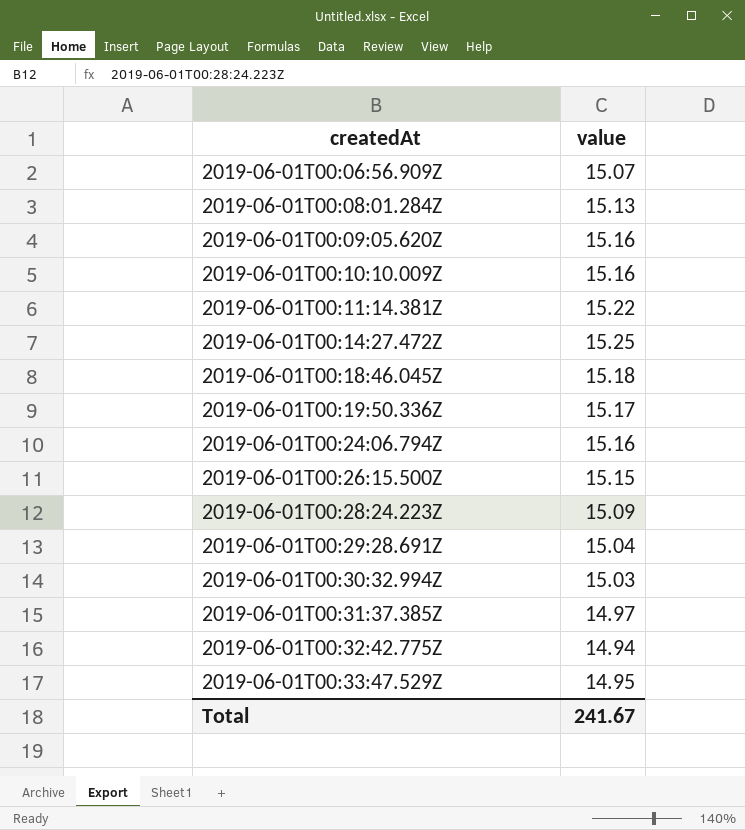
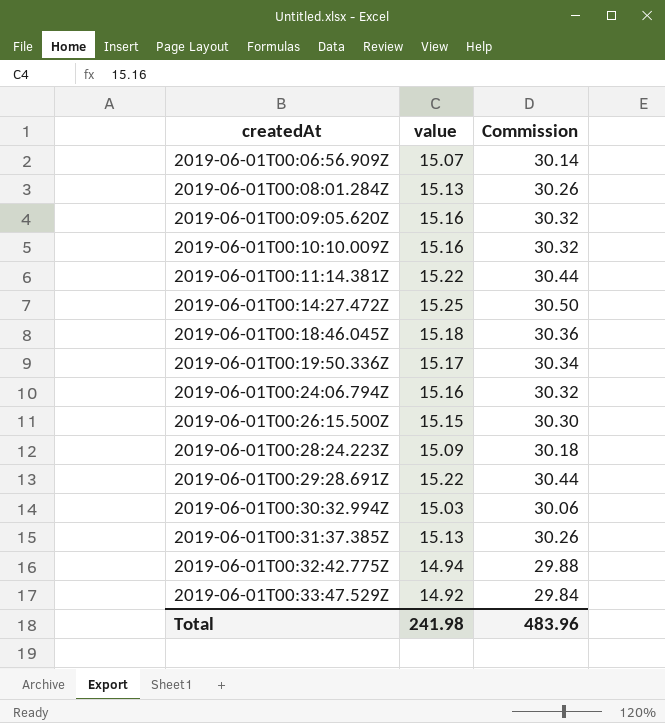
column Commission | formula: none -> [value] * 2
2019-06-01T00:29:28.691Z | value: 15.04 -> 15.22
2019-06-01T00:31:37.385Z | value: 14.97 -> 15.13
2019-06-01T00:33:47.529Z | value: 14.95 -> 14.92
Total | value: 241.67 -> 241.98

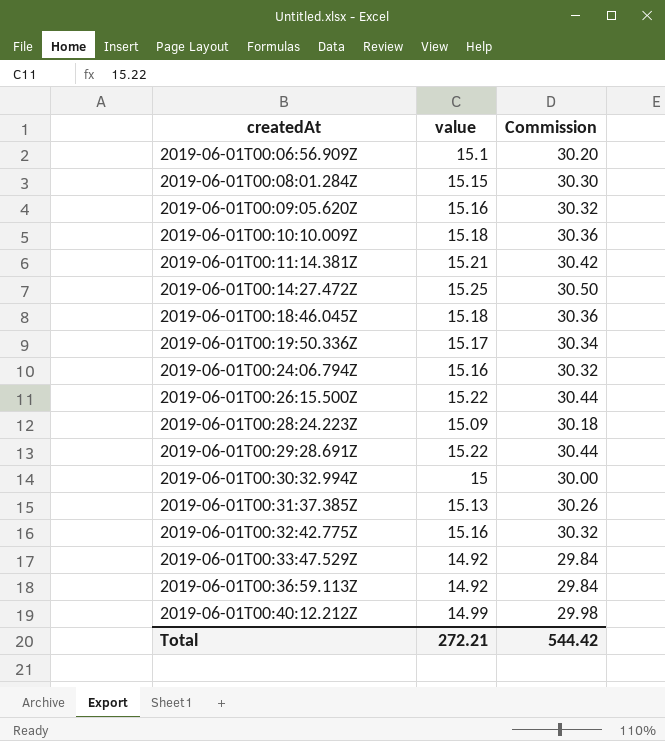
2019-06-01T00:06:56.909Z | value: 15.07 -> 15.1
2019-06-01T00:06:56.909Z | Commission: 30.14 -> 30.20
2019-06-01T00:08:01.284Z | value: 15.13 -> 15.15
2019-06-01T00:08:01.284Z | Commission: 30.26 -> 30.30
2019-06-01T00:10:10.009Z | value: 15.16 -> 15.18
2019-06-01T00:10:10.009Z | Commission: 30.32 -> 30.36
2019-06-01T00:11:14.381Z | value: 15.22 -> 15.21
2019-06-01T00:11:14.381Z | Commission: 30.44 -> 30.42
2019-06-01T00:26:15.500Z | value: 15.15 -> 15.22
2019-06-01T00:26:15.500Z | Commission: 30.30 -> 30.44
2019-06-01T00:30:32.994Z | value: 15.03 -> 15
2019-06-01T00:30:32.994Z | Commission: 30.06 -> 30.00
2019-06-01T00:32:42.775Z | value: 14.94 -> 15.16
2019-06-01T00:32:42.775Z | Commission: 29.88 -> 30.32
row 2019-06-01T00:36:59.113Z: none -> 14.92 | 29.84
row 2019-06-01T00:40:12.212Z: none -> 14.99 | 29.98
Total | value: 241.98 -> 272.21
Total | Commission: 483.96 -> 544.42

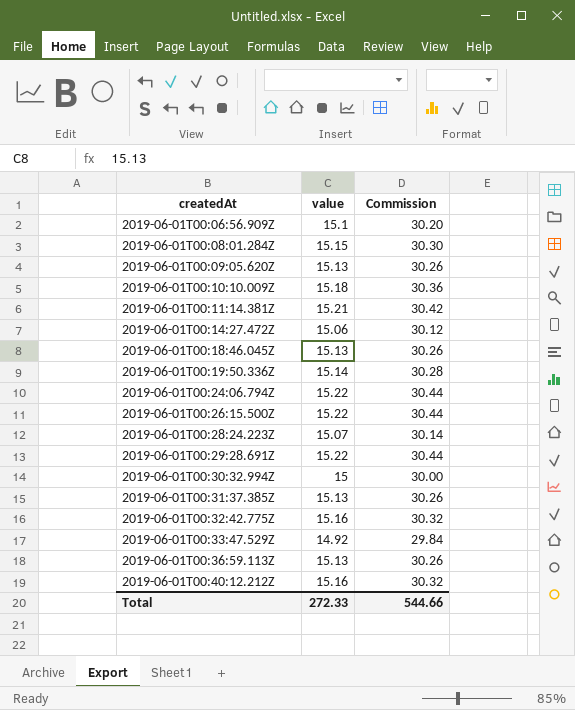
2019-06-01T00:09:05.620Z | value: 15.16 -> 15.13
2019-06-01T00:09:05.620Z | Commission: 30.32 -> 30.26
2019-06-01T00:14:27.472Z | value: 15.25 -> 15.06
2019-06-01T00:14:27.472Z | Commission: 30.50 -> 30.12
2019-06-01T00:18:46.045Z | value: 15.18 -> 15.13
2019-06-01T00:18:46.045Z | Commission: 30.36 -> 30.26
2019-06-01T00:19:50.336Z | value: 15.17 -> 15.14
2019-06-01T00:19:50.336Z | Commission: 30.34 -> 30.28
2019-06-01T00:24:06.794Z | value: 15.16 -> 15.22
2019-06-01T00:24:06.794Z | Commission: 30.32 -> 30.44
2019-06-01T00:28:24.223Z | value: 15.09 -> 15.07
2019-06-01T00:28:24.223Z | Commission: 30.18 -> 30.14
2019-06-01T00:36:59.113Z | value: 14.92 -> 15.13
2019-06-01T00:36:59.113Z | Commission: 29.84 -> 30.26
2019-06-01T00:40:12.212Z | value: 14.99 -> 15.16
2019-06-01T00:40:12.212Z | Commission: 29.98 -> 30.32
Total | value: 272.21 -> 272.33
Total | Commission: 544.42 -> 544.66

